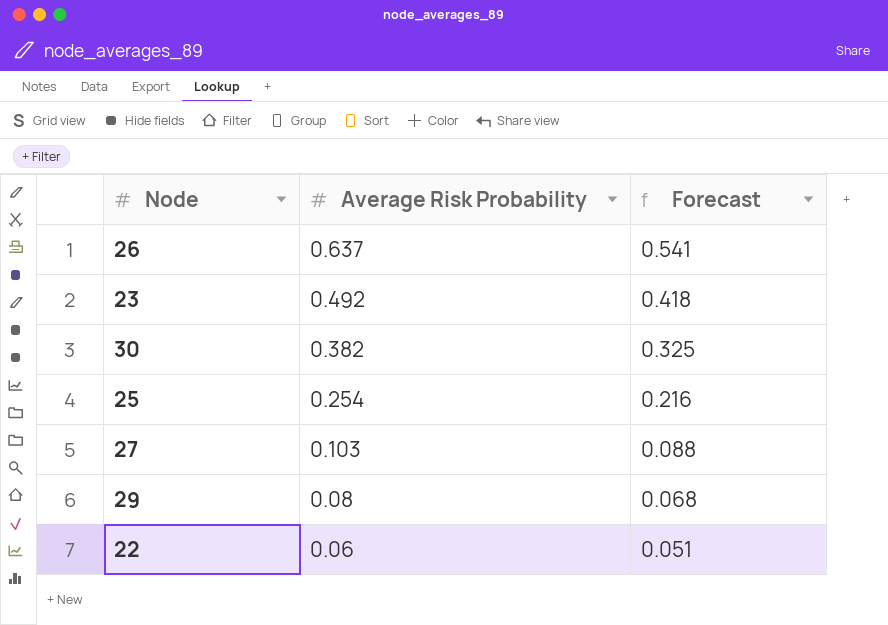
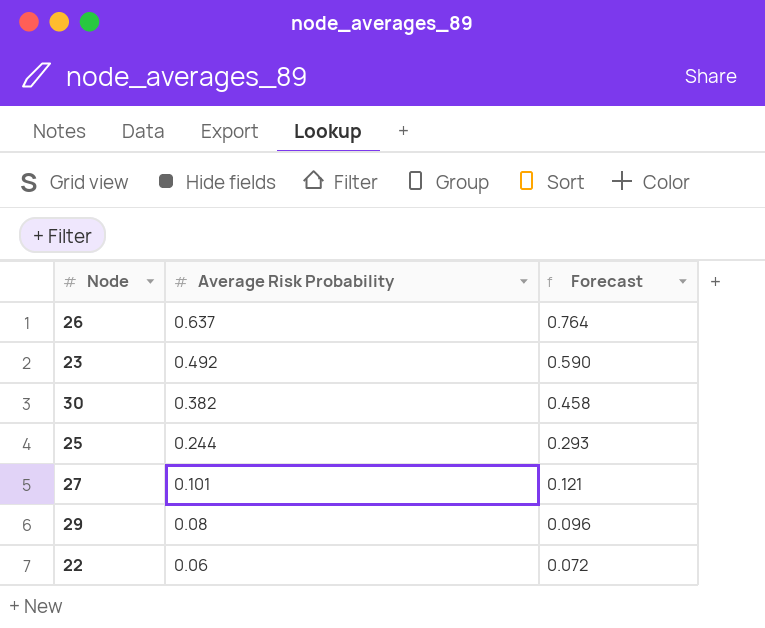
column Forecast | formula: [Average Risk Probability] * 0.85 -> [Average Risk Probability] * 1.2
25 | Average Risk Probability: 0.254 -> 0.244
27 | Average Risk Probability: 0.103 -> 0.101

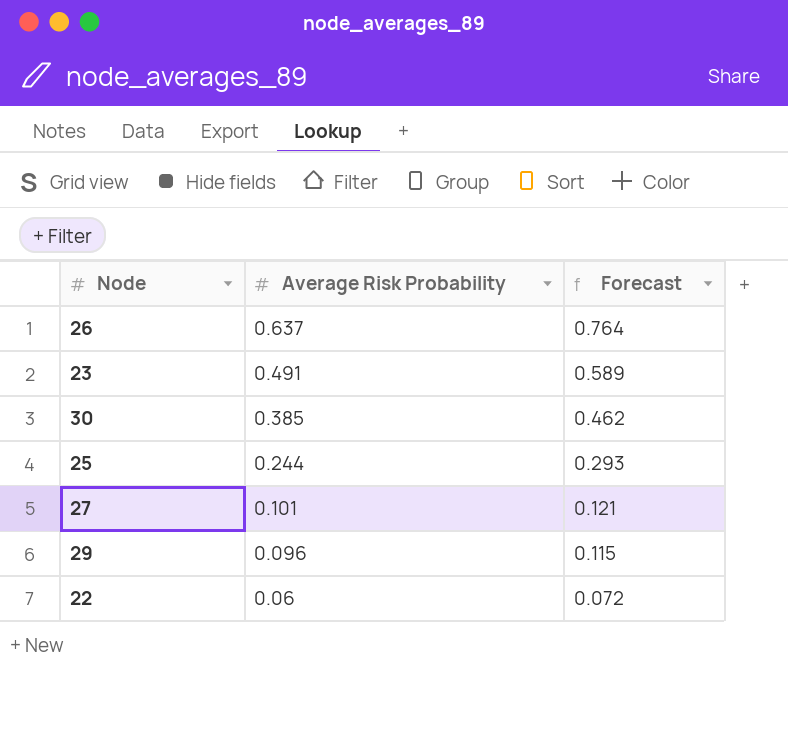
23 | Average Risk Probability: 0.492 -> 0.491
23 | Forecast: 0.590 -> 0.589
30 | Average Risk Probability: 0.382 -> 0.385
30 | Forecast: 0.458 -> 0.462
29 | Average Risk Probability: 0.08 -> 0.096
29 | Forecast: 0.096 -> 0.115

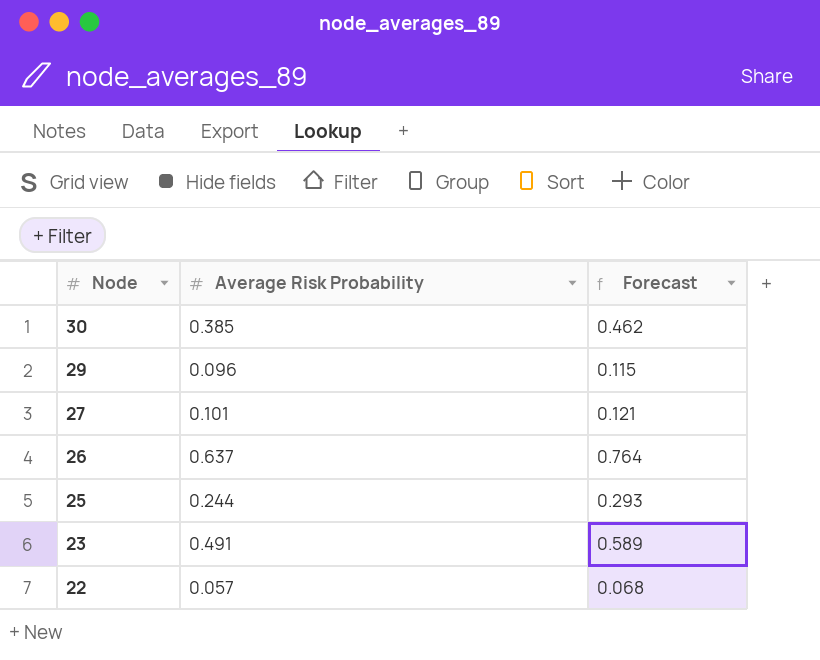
row order: Average Risk Probability descending -> Node descending
22 | Average Risk Probability: 0.06 -> 0.057
22 | Forecast: 0.072 -> 0.068

